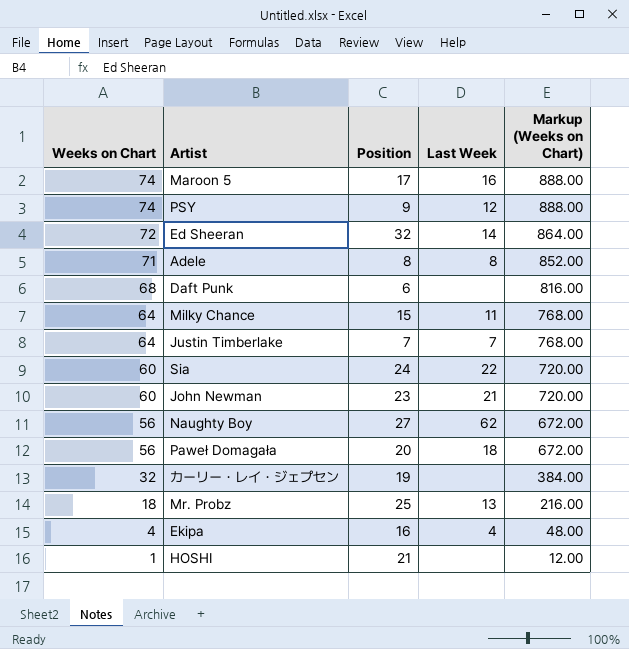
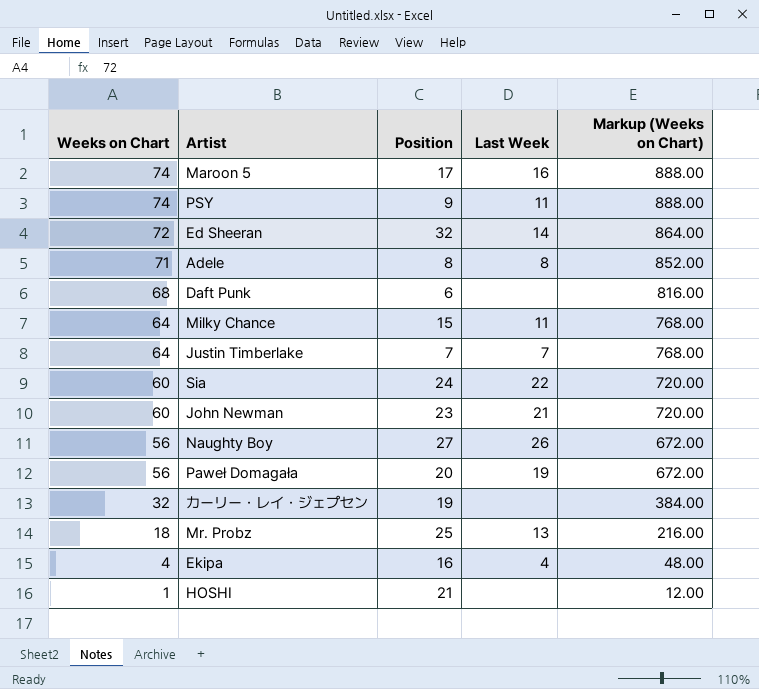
PSY | Last Week: 12 -> 11
Naughty Boy | Last Week: 62 -> 26
Paweł Domagała | Last Week: 18 -> 19

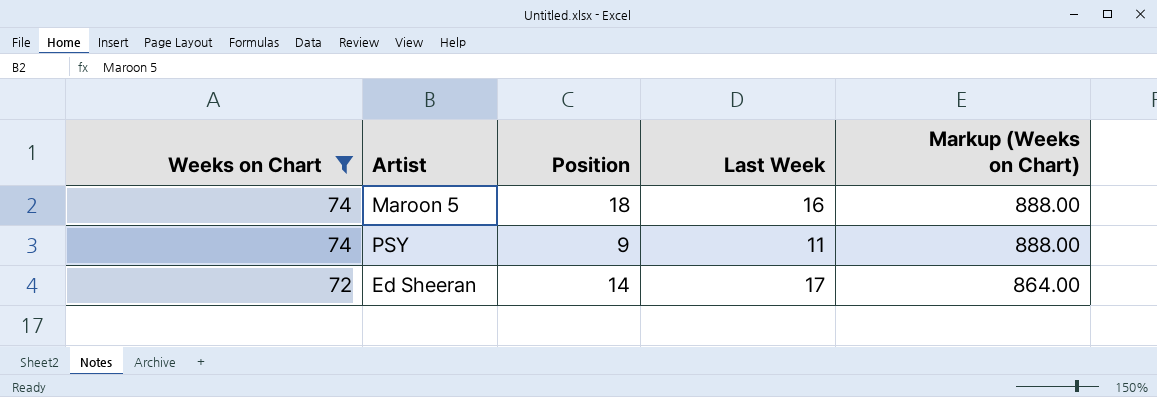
filter: none -> Weeks on Chart >= 72
Maroon 5 | Position: 17 -> 18
Ed Sheeran | Position: 32 -> 14
Ed Sheeran | Last Week: 14 -> 17

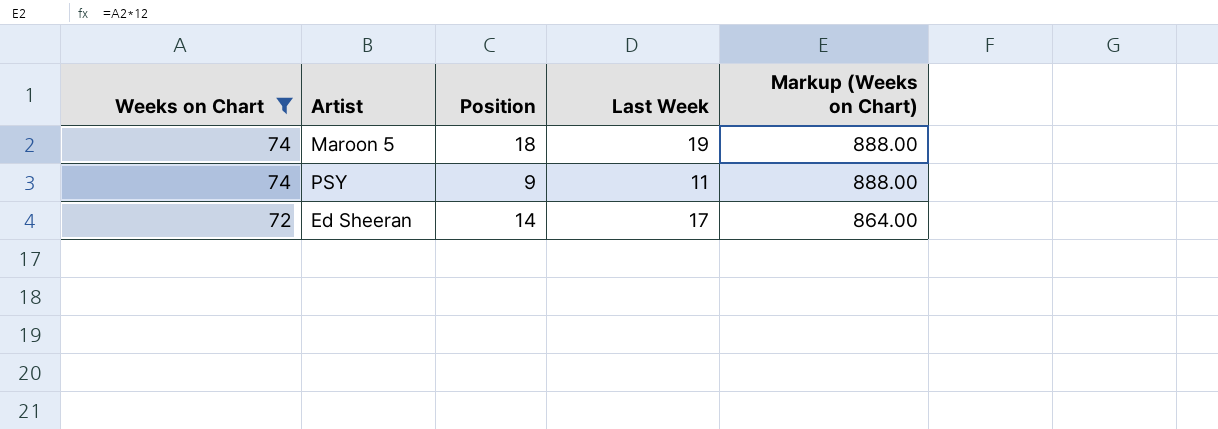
Maroon 5 | Last Week: 16 -> 19

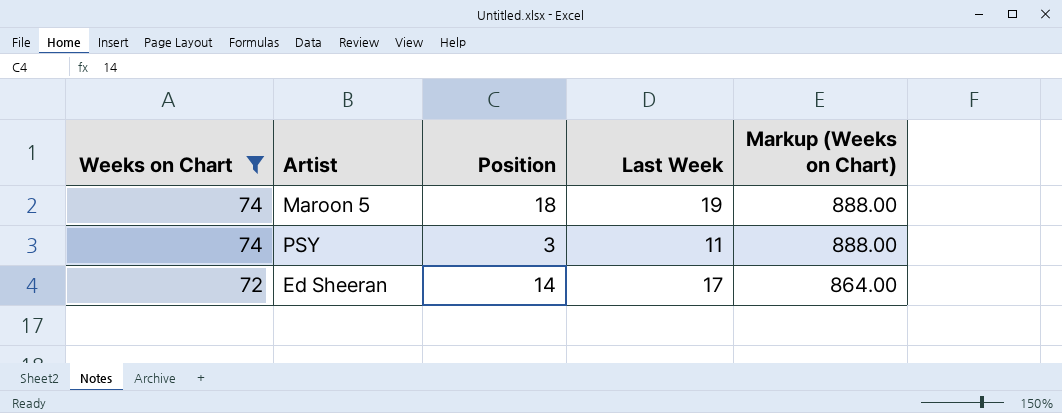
PSY | Position: 9 -> 3

